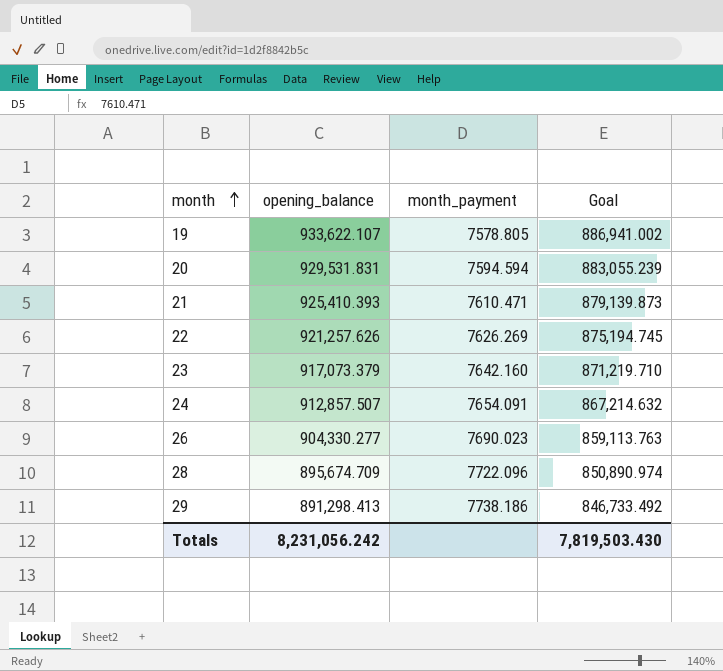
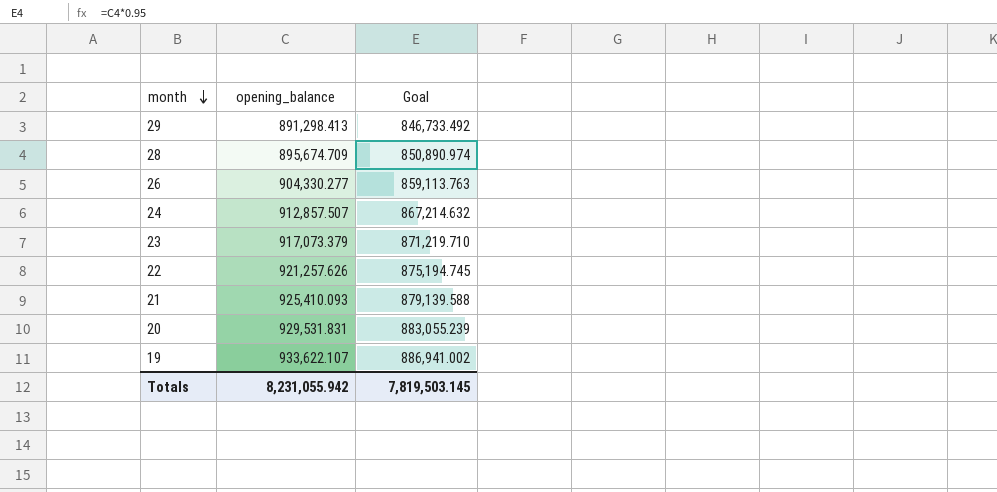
row order: month ascending -> month descending
column month_payment | position: 3 -> none
21 | opening_balance: 925,410.393 -> 925,410.093
21 | Goal: 879,139.873 -> 879,139.588
Totals | opening_balance: 8,231,056.242 -> 8,231,055.942
Totals | Goal: 7,819,503.430 -> 7,819,503.145

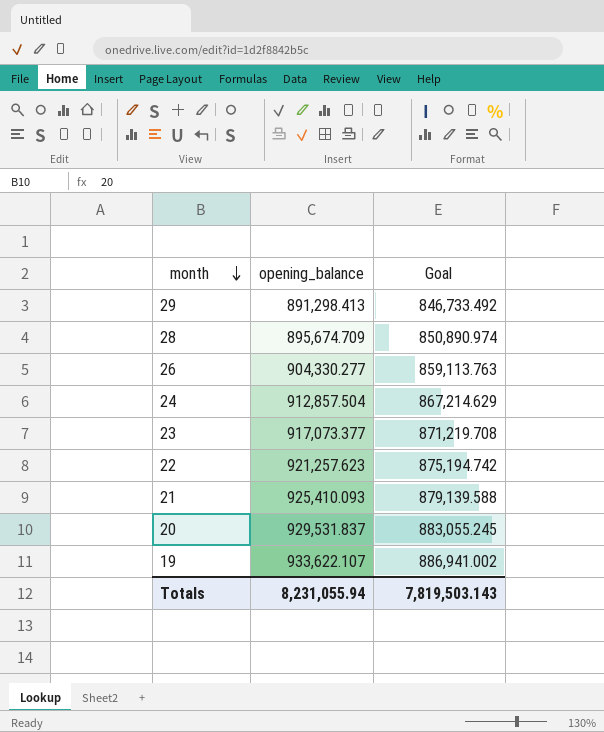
24 | opening_balance: 912,857.507 -> 912,857.504
24 | Goal: 867,214.632 -> 867,214.629
23 | opening_balance: 917,073.379 -> 917,073.377
23 | Goal: 871,219.710 -> 871,219.708
22 | opening_balance: 921,257.626 -> 921,257.623
22 | Goal: 875,194.745 -> 875,194.742
20 | opening_balance: 929,531.831 -> 929,531.837
20 | Goal: 883,055.239 -> 883,055.245
Totals | opening_balance: 8,231,055.942 -> 8,231,055.94
Totals | Goal: 7,819,503.145 -> 7,819,503.143

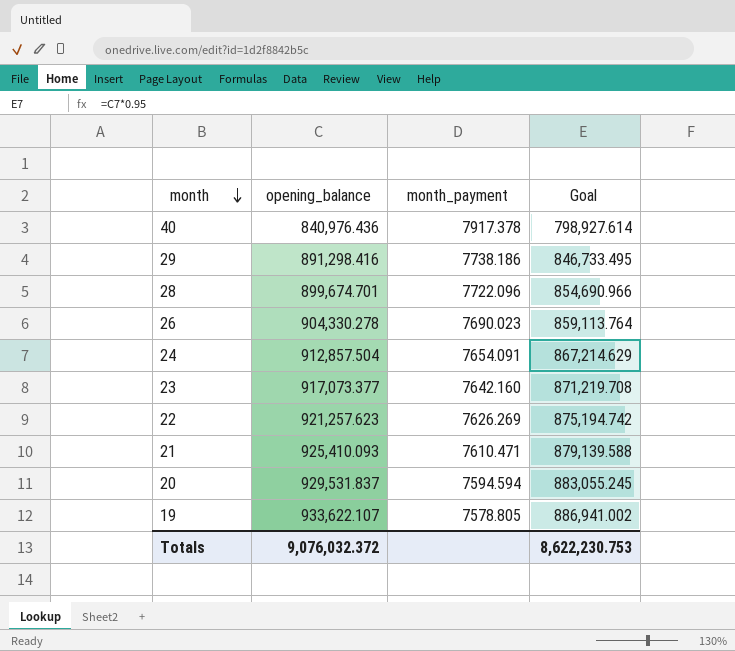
column month_payment | position: none -> 3
row 40: none -> 840,976.436 | 7917.378 | 798,927.614
29 | opening_balance: 891,298.413 -> 891,298.416
29 | Goal: 846,733.492 -> 846,733.495
28 | opening_balance: 895,674.709 -> 899,674.701
28 | Goal: 850,890.974 -> 854,690.966
26 | opening_balance: 904,330.277 -> 904,330.278
26 | Goal: 859,113.763 -> 859,113.764
Totals | opening_balance: 8,231,055.94 -> 9,076,032.372
Totals | Goal: 7,819,503.143 -> 8,622,230.753

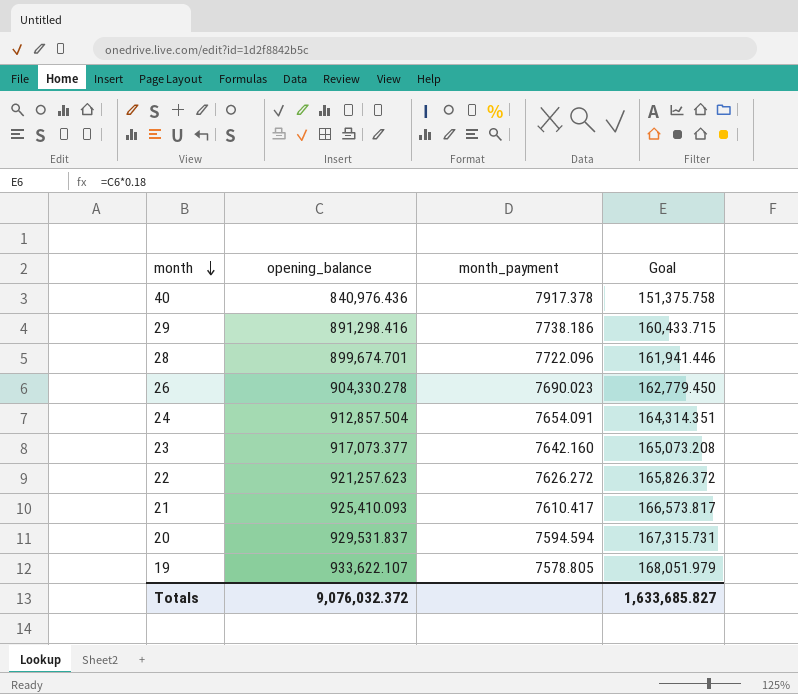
column Goal | formula: [opening_balance] * 0.95 -> [opening_balance] * 0.18
22 | month_payment: 7626.269 -> 7626.272
21 | month_payment: 7610.471 -> 7610.417
Totals | Goal: 8,622,230.753 -> 1,633,685.827

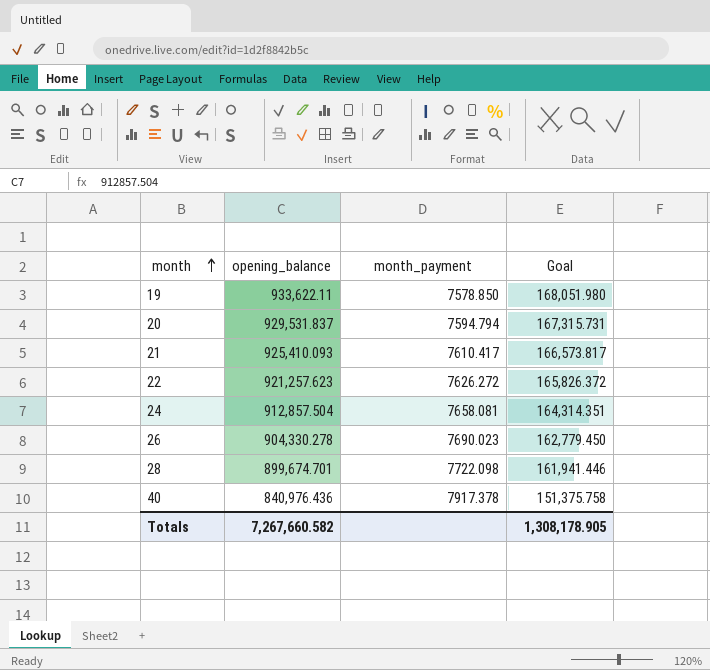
row order: month descending -> month ascending
row 29: 891,298.416 | 7738.186 | 160,433.715 -> none
row 23: 917,073.377 | 7642.160 | 165,073.208 -> none
19 | opening_balance: 933,622.107 -> 933,622.11
19 | month_payment: 7578.805 -> 7578.850
19 | Goal: 168,051.979 -> 168,051.980
20 | month_payment: 7594.594 -> 7594.794
24 | month_payment: 7654.091 -> 7658.081
28 | month_payment: 7722.096 -> 7722.098
Totals | opening_balance: 9,076,032.372 -> 7,267,660.582
Totals | Goal: 1,633,685.827 -> 1,308,178.905

